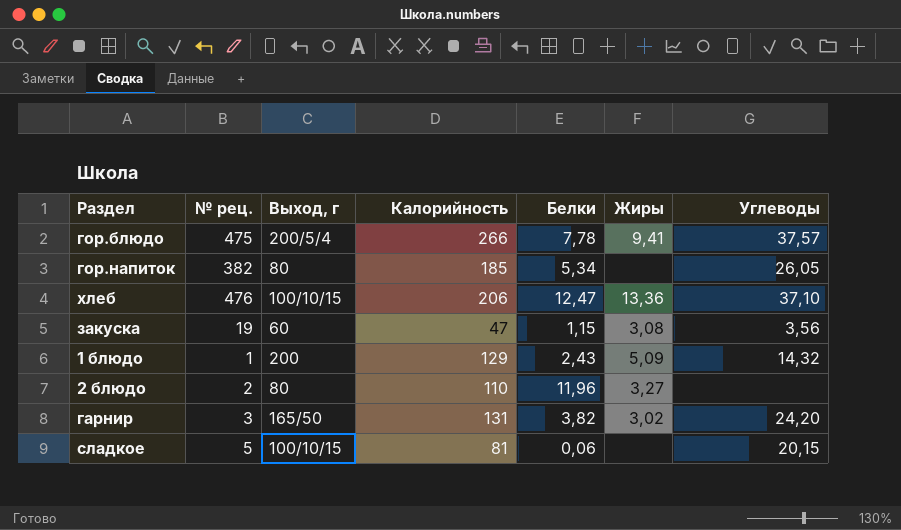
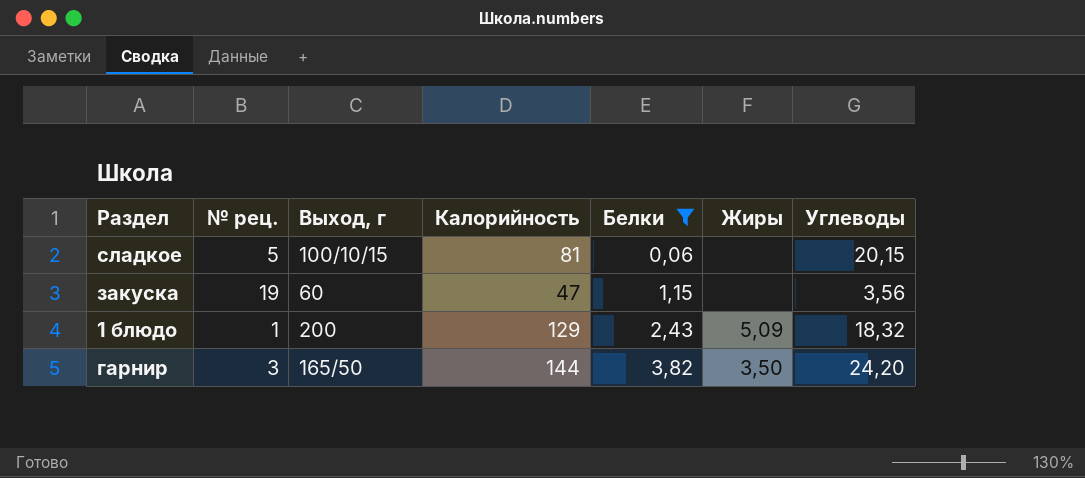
filter: none -> Белки <= 3,82
row order: none -> Белки ascending
закуска | Жиры: 3,08 -> none
1 блюдо | Углеводы: 14,32 -> 18,32
гарнир | Калорийность: 131 -> 144
гарнир | Жиры: 3,02 -> 3,50

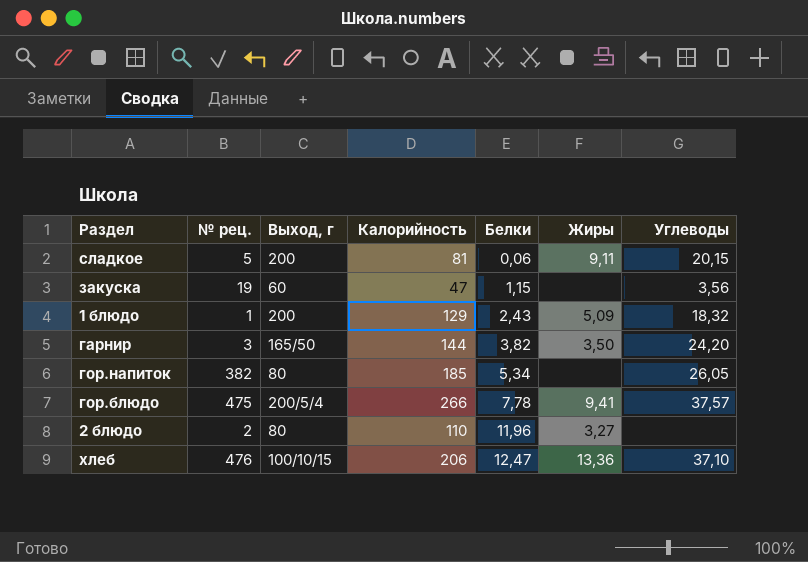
filter: Белки <= 3,82 -> none
сладкое | Выход, г: 100/10/15 -> 200
сладкое | Жиры: none -> 9,11

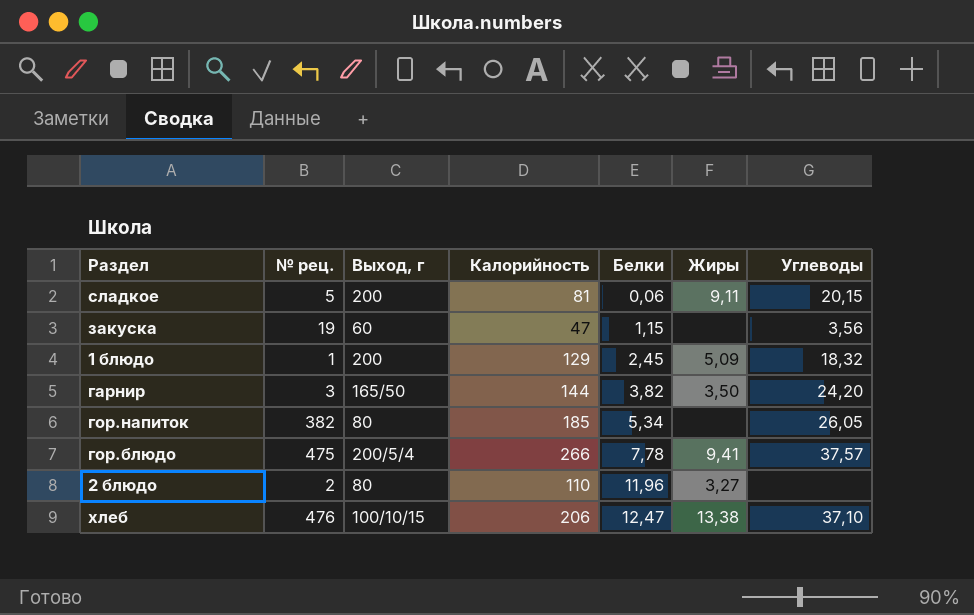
1 блюдо | Белки: 2,43 -> 2,45
хлеб | Жиры: 13,36 -> 13,38

